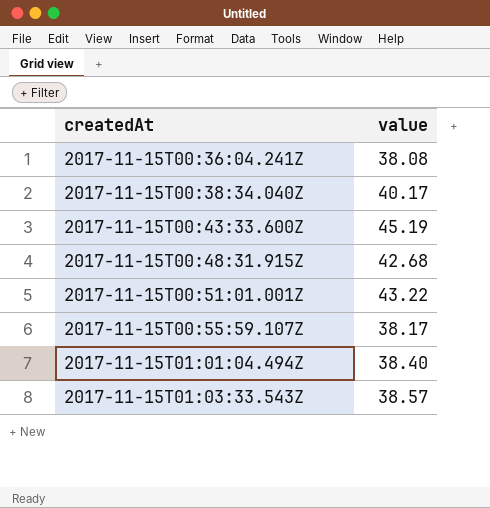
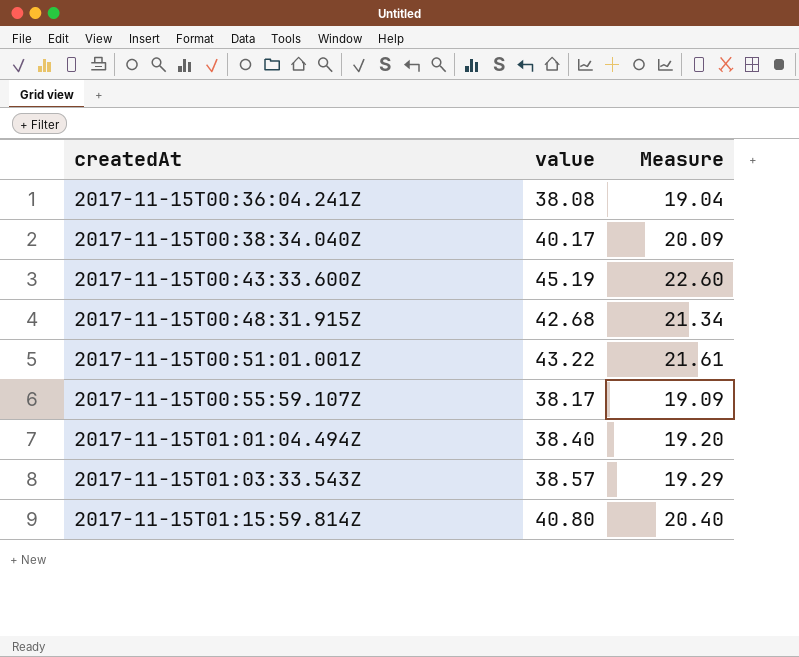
column Measure | formula: none -> [value] * 0.5
row 2017-11-15T01:15:59.814Z: none -> 40.80 | 20.40

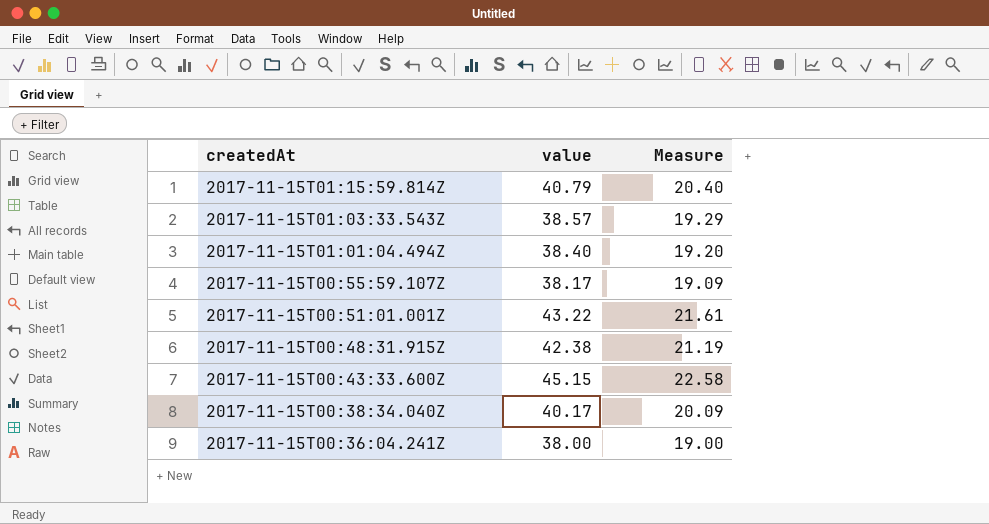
row order: createdAt ascending -> createdAt descending
2017-11-15T01:15:59.814Z | value: 40.80 -> 40.79
2017-11-15T00:48:31.915Z | value: 42.68 -> 42.38
2017-11-15T00:48:31.915Z | Measure: 21.34 -> 21.19
2017-11-15T00:43:33.600Z | value: 45.19 -> 45.15
2017-11-15T00:43:33.600Z | Measure: 22.60 -> 22.58
2017-11-15T00:36:04.241Z | value: 38.08 -> 38.00
2017-11-15T00:36:04.241Z | Measure: 19.04 -> 19.00

